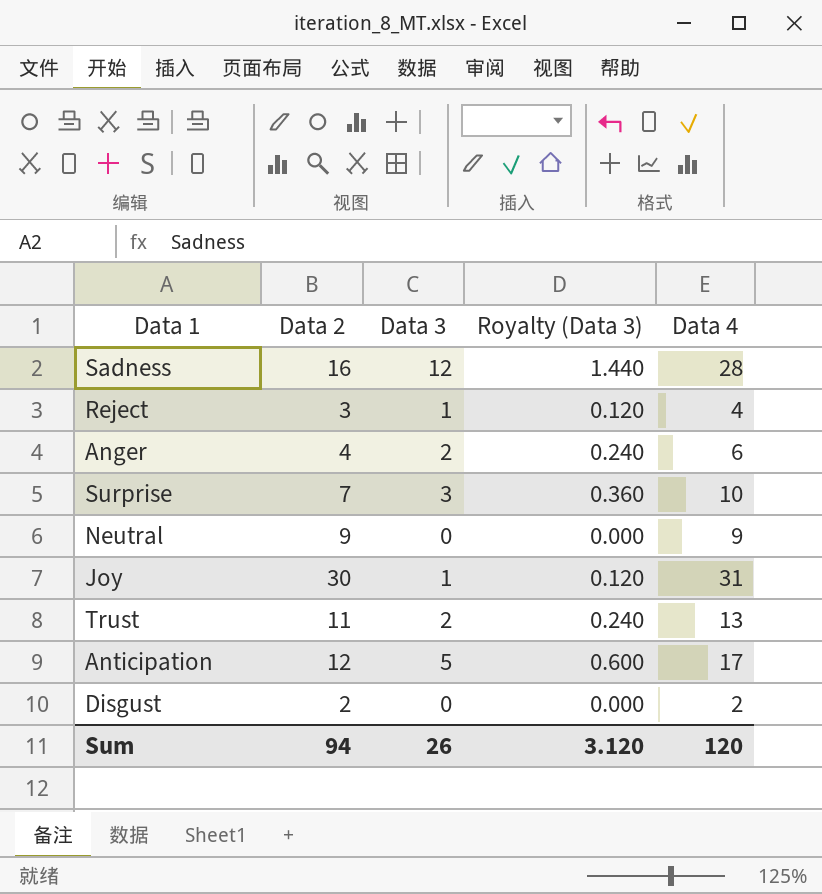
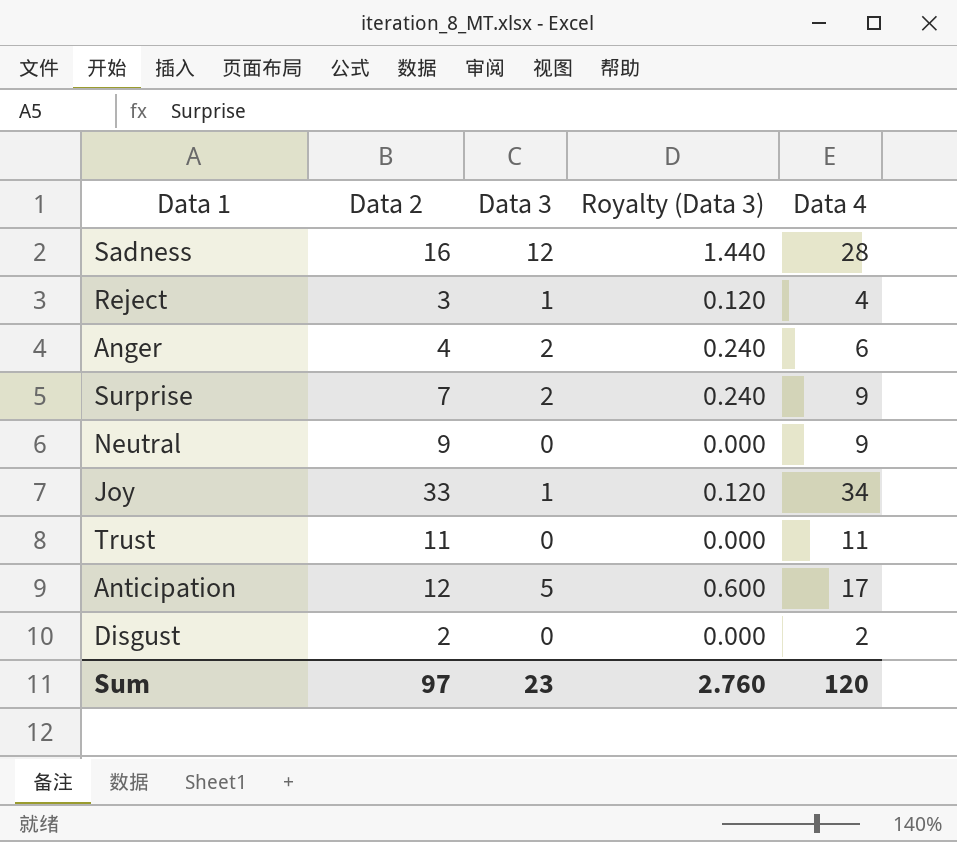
Surprise | Data 3: 3 -> 2
Surprise | Royalty (Data 3): 0.360 -> 0.240
Surprise | Data 4: 10 -> 9
Joy | Data 2: 30 -> 33
Joy | Data 4: 31 -> 34
Trust | Data 3: 2 -> 0
Trust | Royalty (Data 3): 0.240 -> 0.000
Trust | Data 4: 13 -> 11
Sum | Data 2: 94 -> 97
Sum | Data 3: 26 -> 23
Sum | Royalty (Data 3): 3.120 -> 2.760

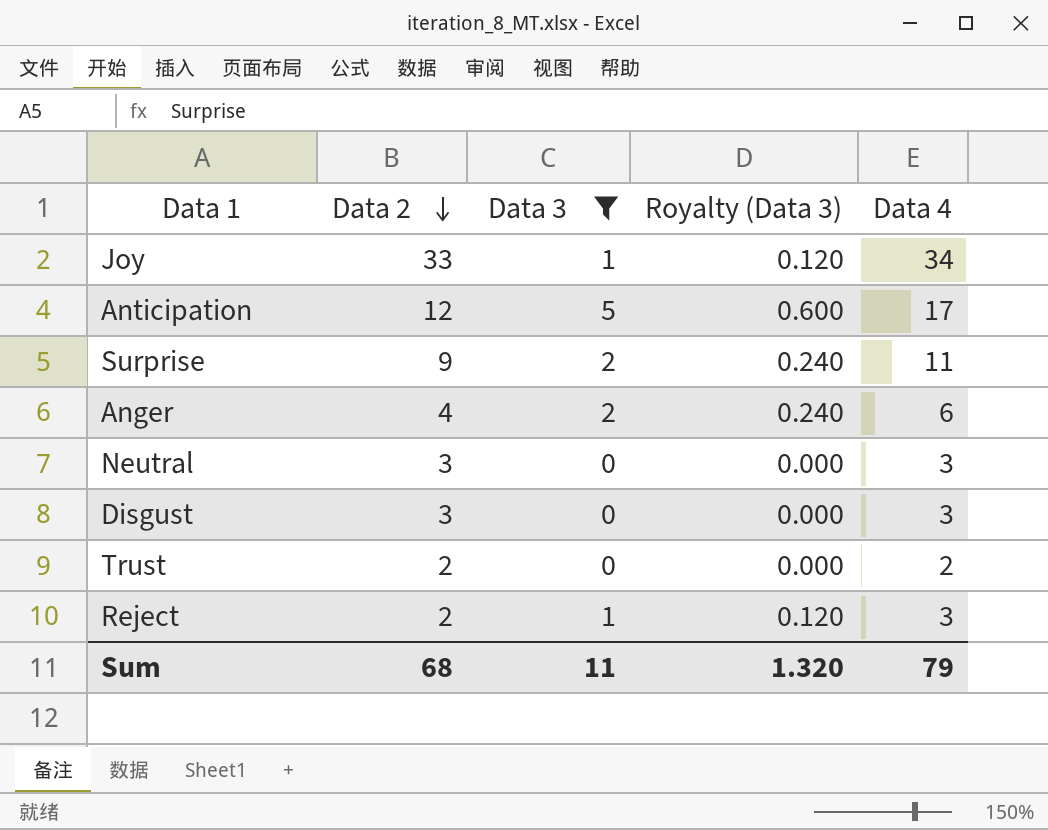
filter: none -> Data 3 != 12
row order: none -> Data 2 descending
Surprise | Data 2: 7 -> 9
Surprise | Data 4: 9 -> 11
Neutral | Data 2: 9 -> 3
Neutral | Data 4: 9 -> 3
Disgust | Data 2: 2 -> 3
Disgust | Data 4: 2 -> 3
Trust | Data 2: 11 -> 2
Trust | Data 4: 11 -> 2
Reject | Data 2: 3 -> 2
Reject | Data 4: 4 -> 3
Sum | Data 2: 97 -> 68
Sum | Data 3: 23 -> 11
Sum | Royalty (Data 3): 2.760 -> 1.320
Sum | Data 4: 120 -> 79

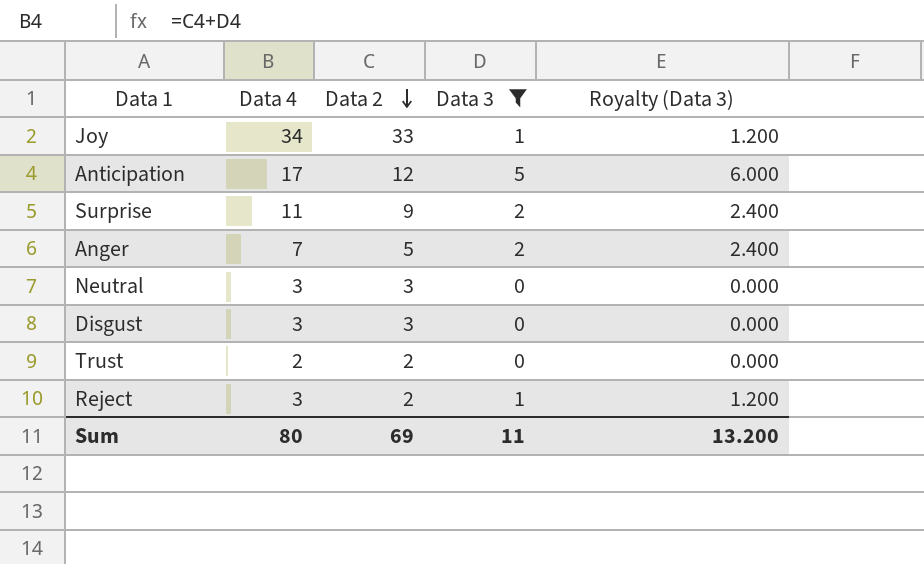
column Data 4 | position: 5 -> 2
column Royalty (Data 3) | formula: [Data 3] * 0.12 -> [Data 3] * 1.2
Anger | Data 4: 6 -> 7
Anger | Data 2: 4 -> 5
Sum | Data 4: 79 -> 80
Sum | Data 2: 68 -> 69
Sum | Royalty (Data 3): 1.320 -> 13.200

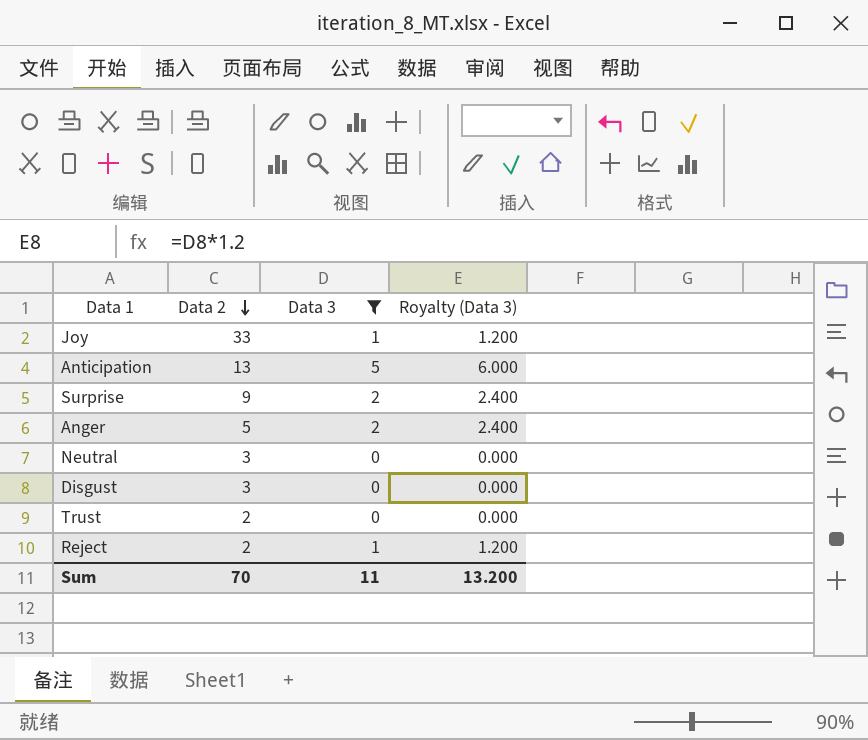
column Data 4 | formula: [Data 2] + [Data 3] -> none
Anticipation | Data 2: 12 -> 13
Sum | Data 2: 69 -> 70

